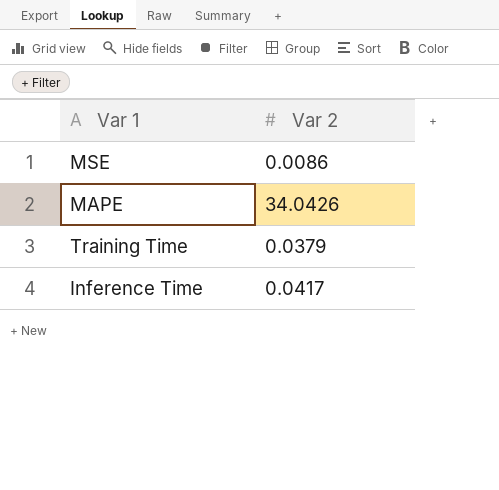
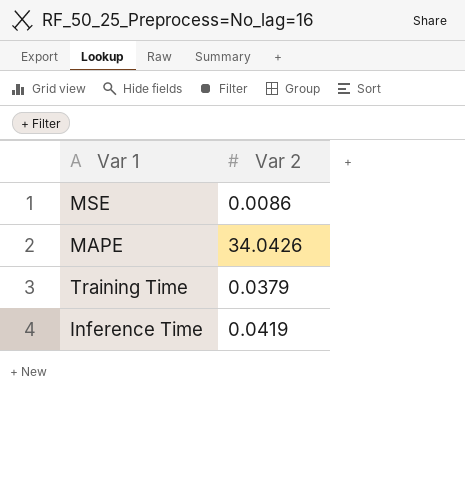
Inference Time | Var 2: 0.0417 -> 0.0419

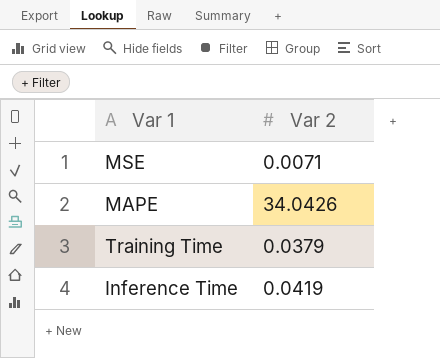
MSE | Var 2: 0.0086 -> 0.0071

